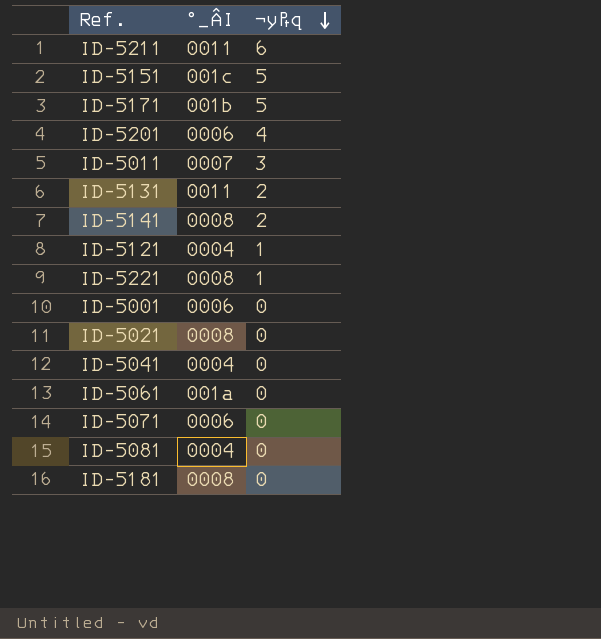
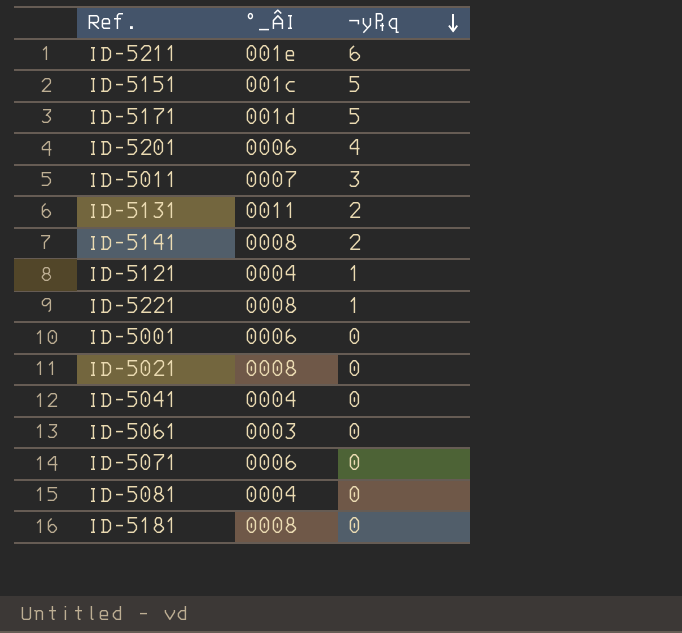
ID-5211 | °_ÂI: 0011 -> 001e
ID-5171 | °_ÂI: 001b -> 001d
ID-5061 | °_ÂI: 001a -> 0003

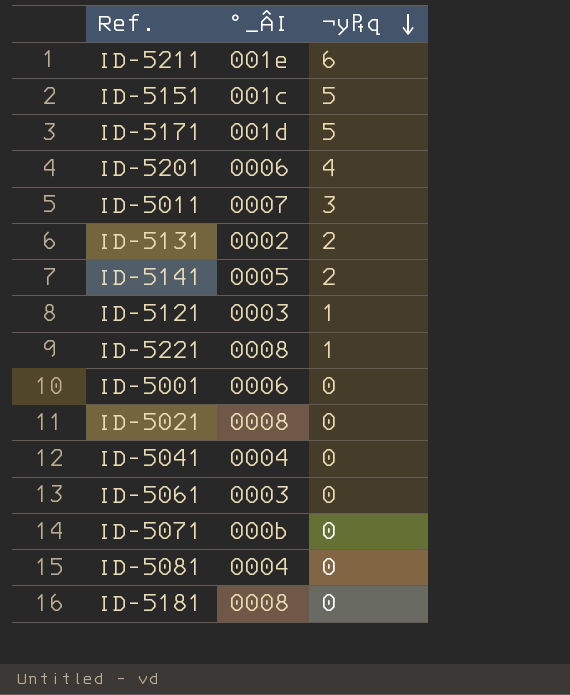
ID-5131 | °_ÂI: 0011 -> 0002
ID-5141 | °_ÂI: 0008 -> 0005
ID-5121 | °_ÂI: 0004 -> 0003
ID-5071 | °_ÂI: 0006 -> 000b

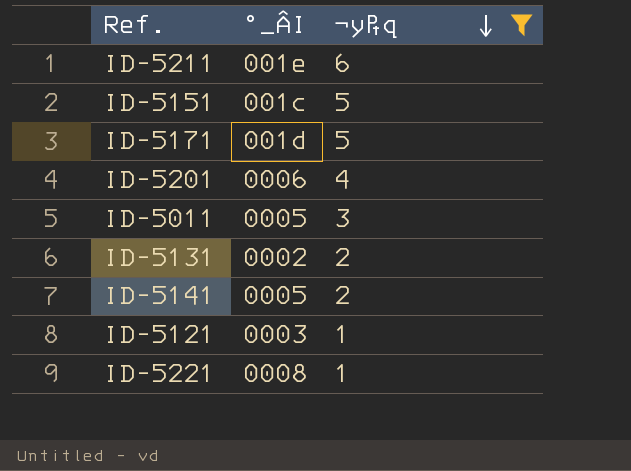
filter: none -> ¬y¶q != 0
ID-5011 | °_ÂI: 0007 -> 0005

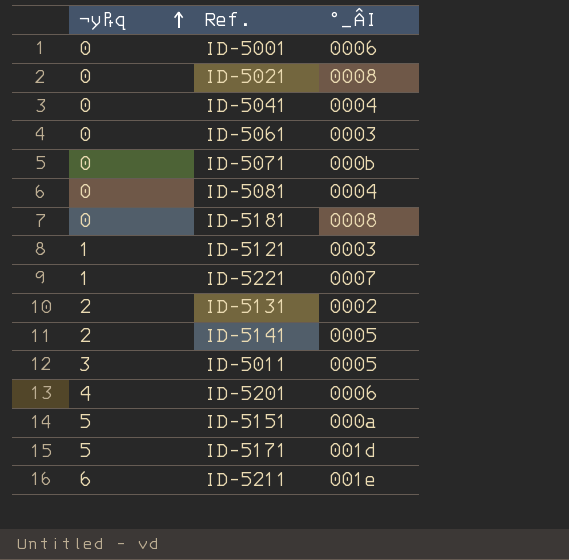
filter: ¬y¶q != 0 -> none
row order: ¬y¶q descending -> ¬y¶q ascending
column ¬y¶q | position: 3 -> 1
ID-5221 | °_ÂI: 0008 -> 0007
ID-5151 | °_ÂI: 001c -> 000a

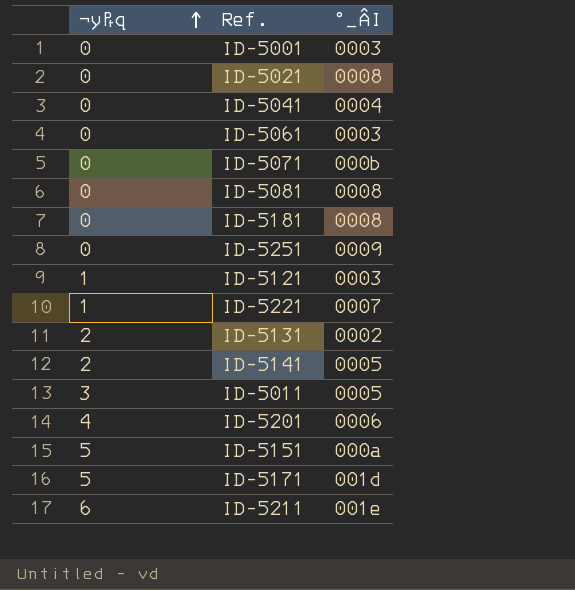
ID-5001 | °_ÂI: 0006 -> 0003
ID-5081 | °_ÂI: 0004 -> 0008
row ID-5251: none -> 0 | 0009

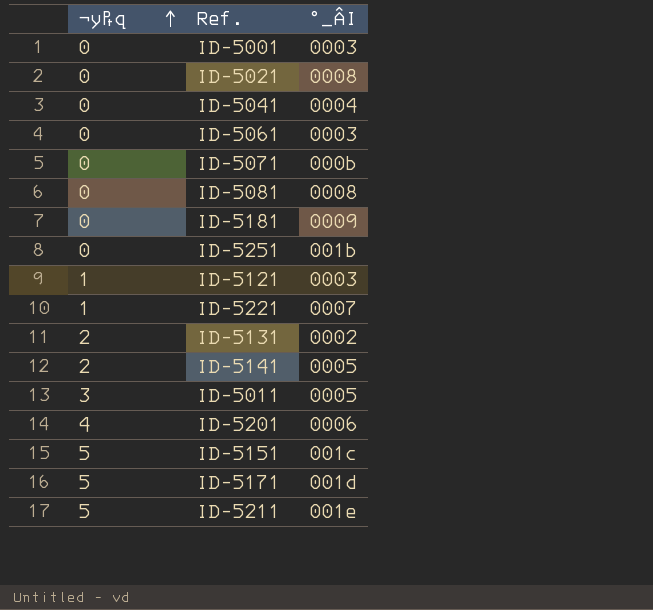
ID-5181 | °_ÂI: 0008 -> 0009
ID-5251 | °_ÂI: 0009 -> 001b
ID-5151 | °_ÂI: 000a -> 001c
ID-5211 | ¬y¶q: 6 -> 5

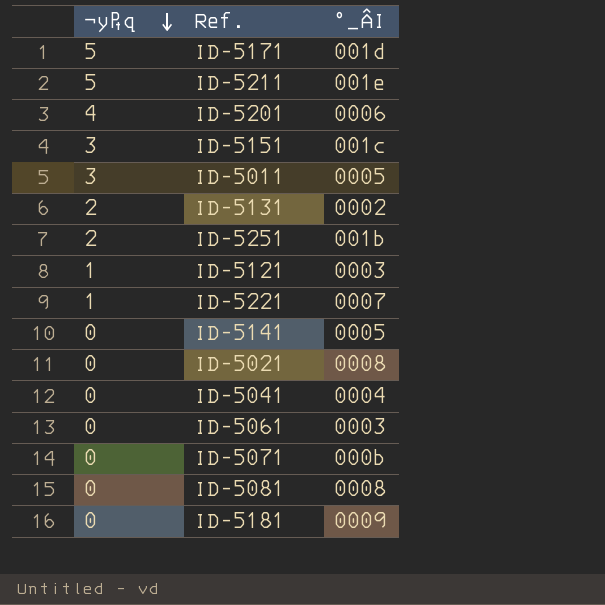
row order: ¬y¶q ascending -> ¬y¶q descending
row ID-5001: 0 | 0003 -> none
ID-5151 | ¬y¶q: 5 -> 3
ID-5251 | ¬y¶q: 0 -> 2
ID-5141 | ¬y¶q: 2 -> 0

